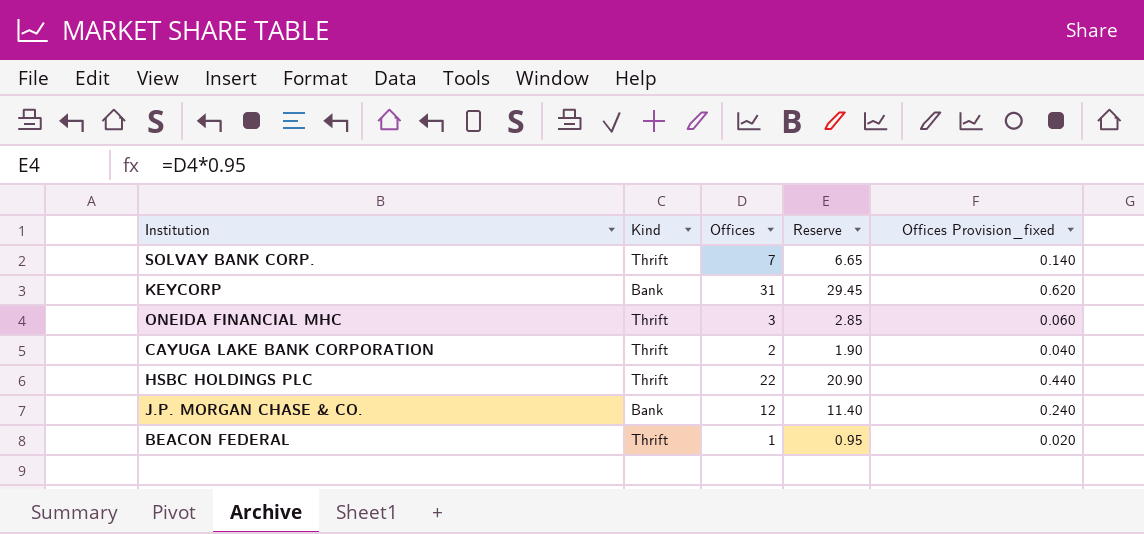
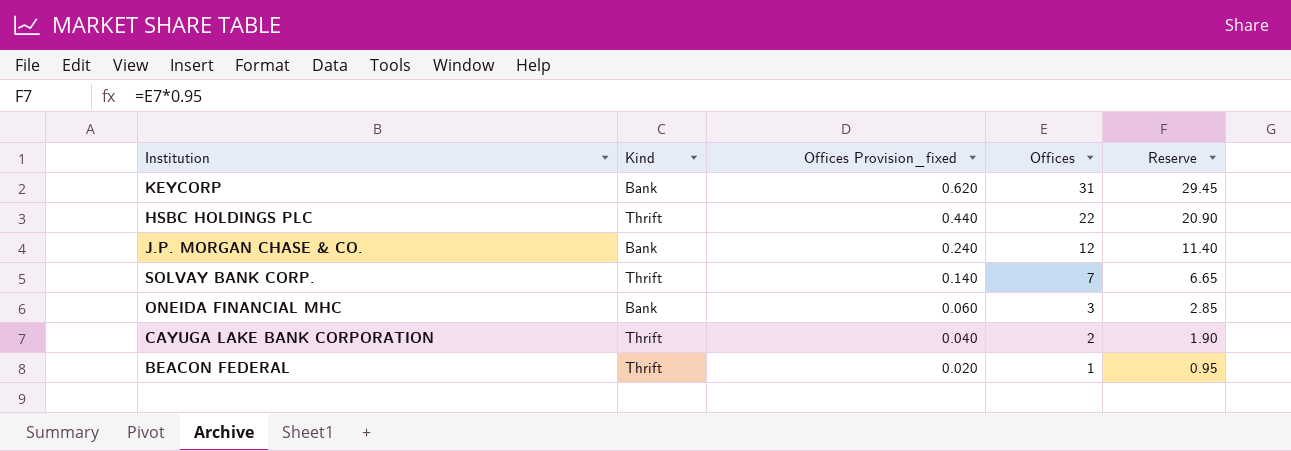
row order: none -> Offices Provision_fixed descending
column Offices Provision_fixed | position: 5 -> 3
ONEIDA FINANCIAL MHC | Kind: Thrift -> Bank

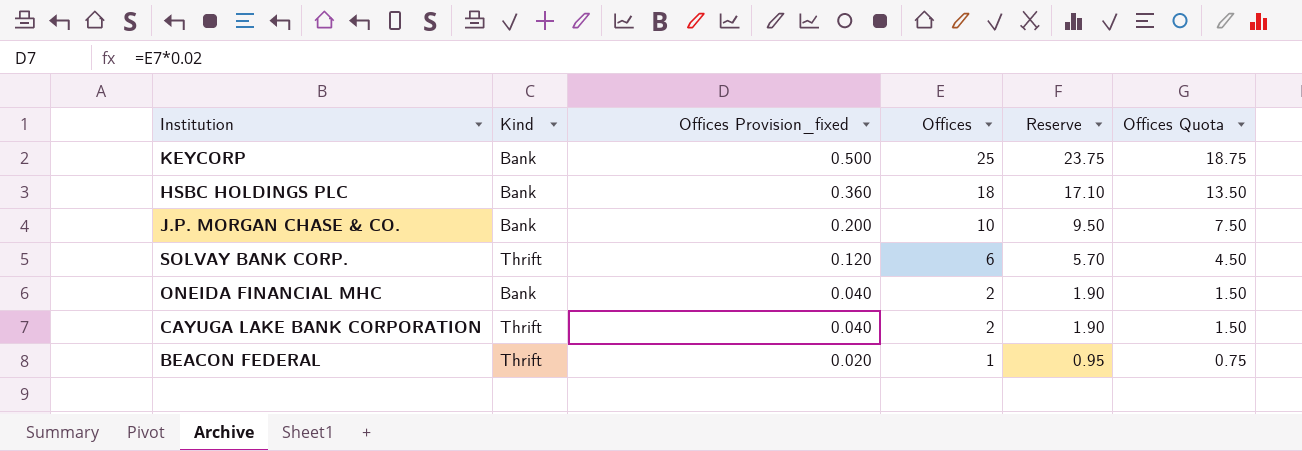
column Offices Quota | formula: none -> [Offices] * 0.75
KEYCORP | Offices Provision_fixed: 0.620 -> 0.500
KEYCORP | Offices: 31 -> 25
KEYCORP | Reserve: 29.45 -> 23.75
HSBC HOLDINGS PLC | Kind: Thrift -> Bank
HSBC HOLDINGS PLC | Offices Provision_fixed: 0.440 -> 0.360
HSBC HOLDINGS PLC | Offices: 22 -> 18
HSBC HOLDINGS PLC | Reserve: 20.90 -> 17.10
J.P. MORGAN CHASE & CO. | Offices Provision_fixed: 0.240 -> 0.200
J.P. MORGAN CHASE & CO. | Offices: 12 -> 10
J.P. MORGAN CHASE & CO. | Reserve: 11.40 -> 9.50
SOLVAY BANK CORP. | Offices Provision_fixed: 0.140 -> 0.120
SOLVAY BANK CORP. | Offices: 7 -> 6
SOLVAY BANK CORP. | Reserve: 6.65 -> 5.70
ONEIDA FINANCIAL MHC | Offices Provision_fixed: 0.060 -> 0.040
ONEIDA FINANCIAL MHC | Offices: 3 -> 2
ONEIDA FINANCIAL MHC | Reserve: 2.85 -> 1.90

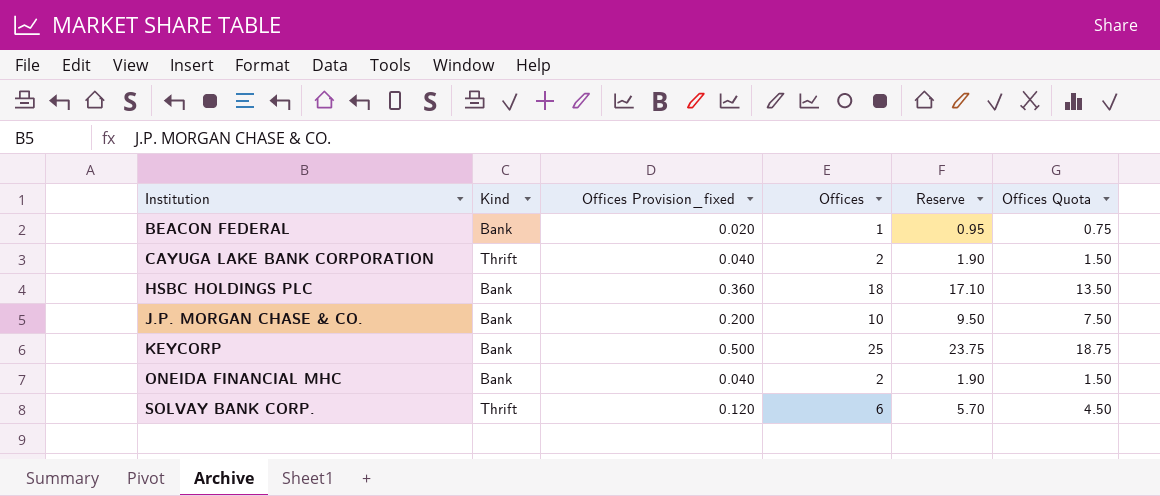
row order: Offices Provision_fixed descending -> Institution ascending
BEACON FEDERAL | Kind: Thrift -> Bank

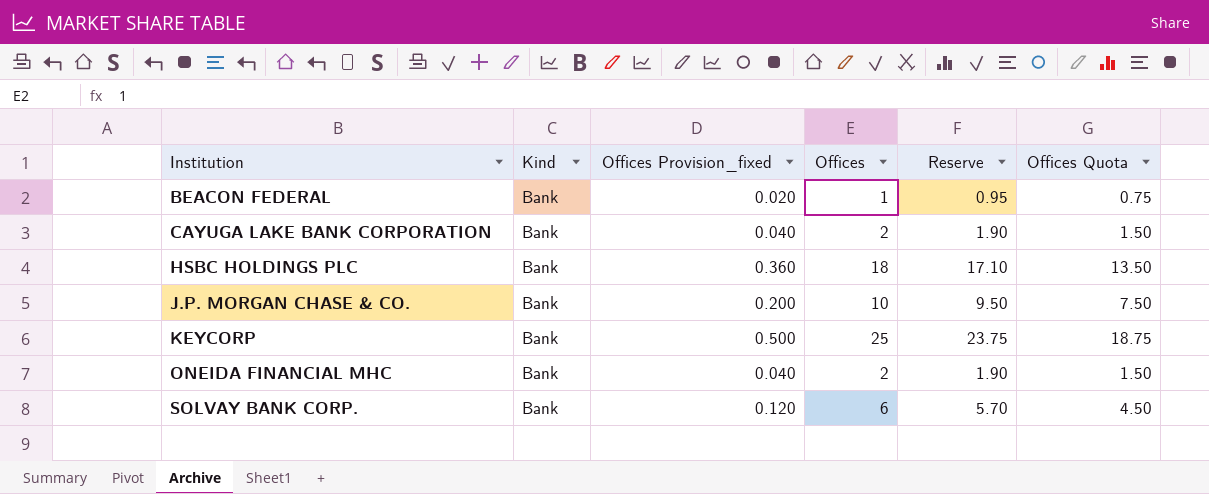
CAYUGA LAKE BANK CORPORATION | Kind: Thrift -> Bank
SOLVAY BANK CORP. | Kind: Thrift -> Bank

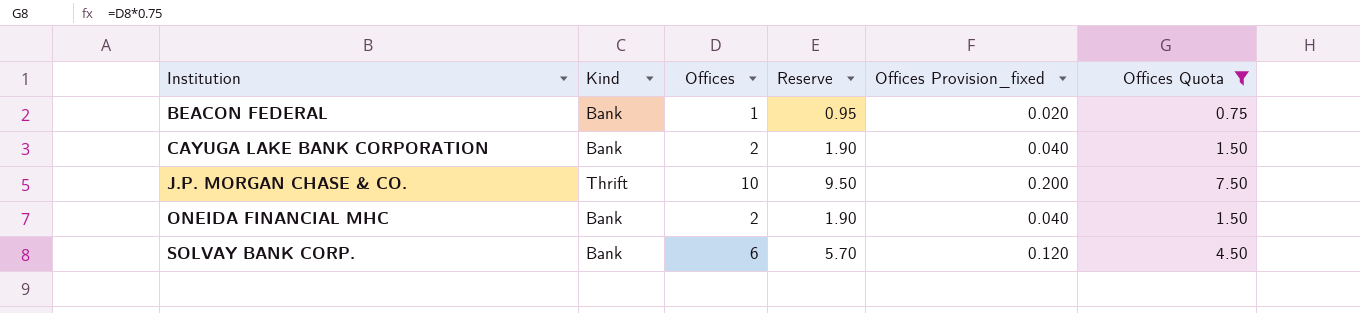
filter: none -> Offices Quota <= 7.50
column Offices Provision_fixed | position: 3 -> 5
J.P. MORGAN CHASE & CO. | Kind: Bank -> Thrift

